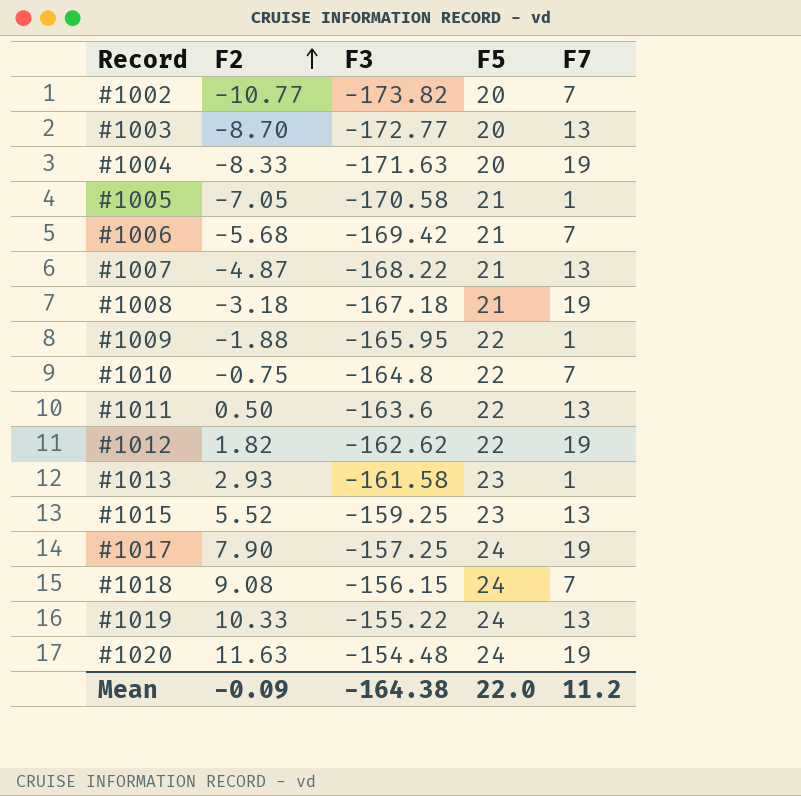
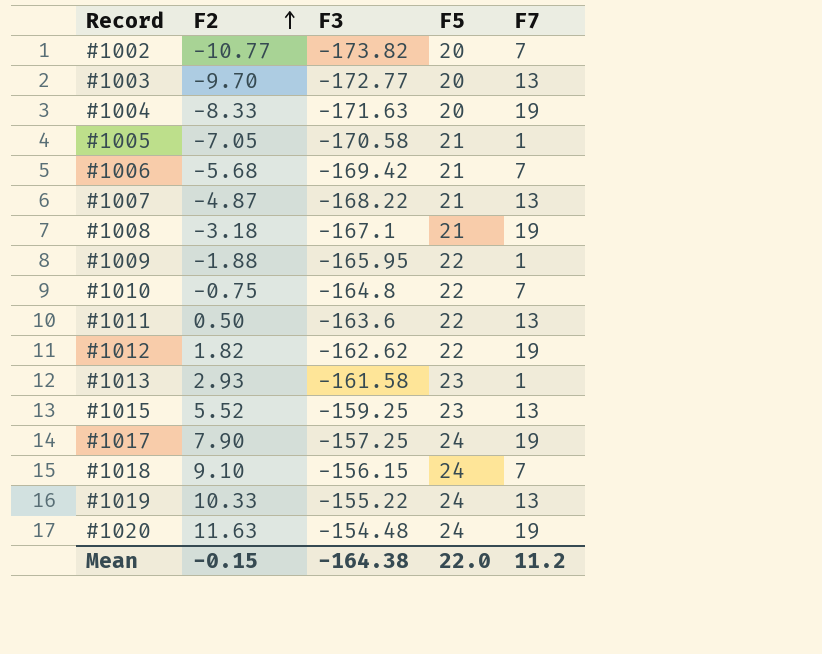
#1003 | F2: -8.70 -> -9.70
#1008 | F3: -167.18 -> -167.1
#1018 | F2: 9.08 -> 9.10
Mean | F2: -0.09 -> -0.15

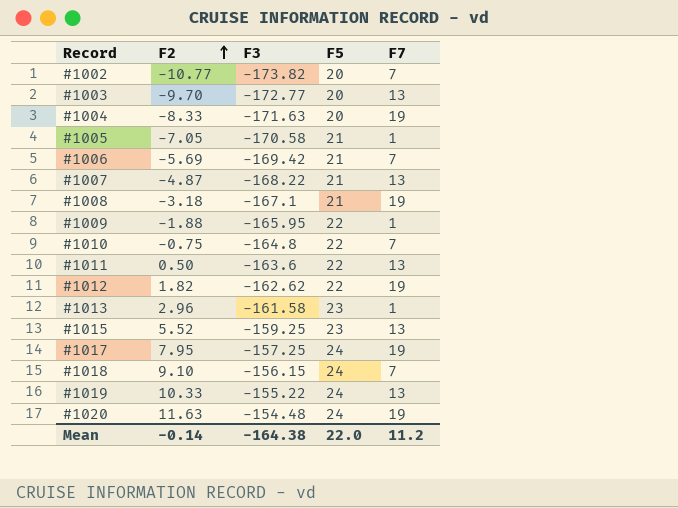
#1006 | F2: -5.68 -> -5.69
#1013 | F2: 2.93 -> 2.96
#1017 | F2: 7.90 -> 7.95
Mean | F2: -0.15 -> -0.14

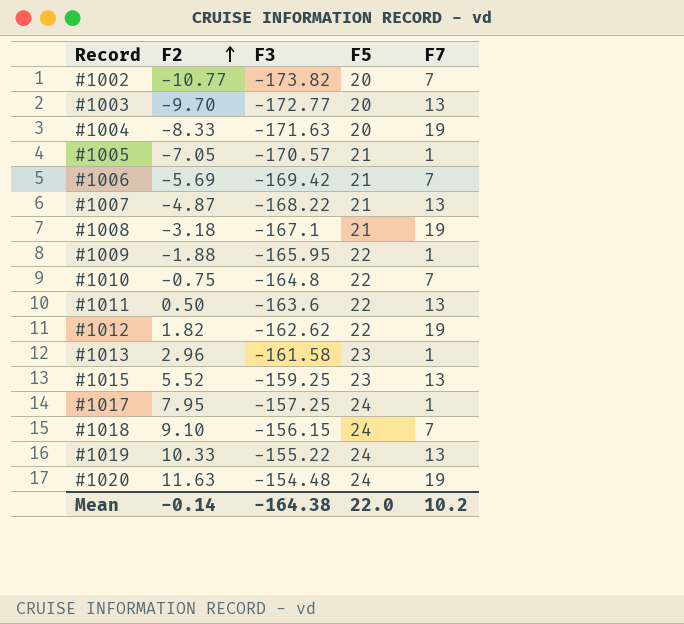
#1005 | F3: -170.58 -> -170.57
#1017 | F7: 19 -> 1
Mean | F7: 11.2 -> 10.2

